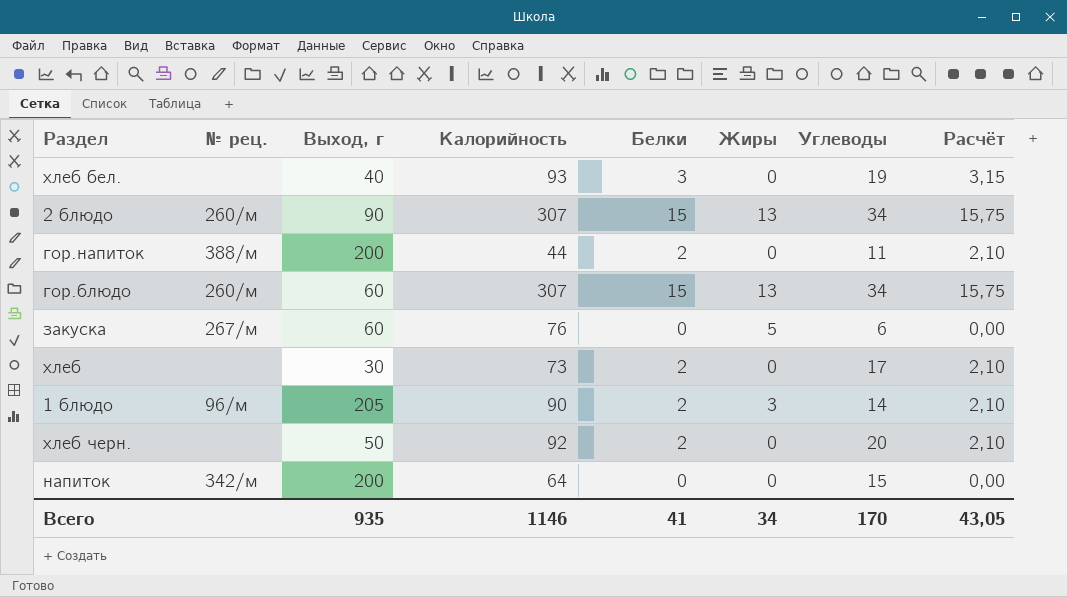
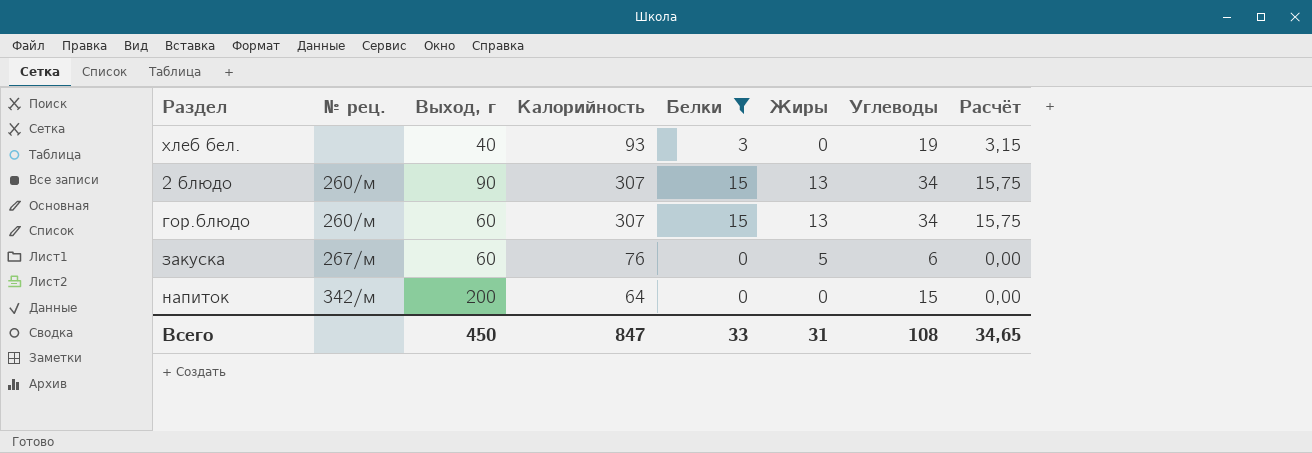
filter: none -> Белки != 2
Всего | Выход, г: 935 -> 450
Всего | Калорийность: 1146 -> 847
Всего | Белки: 41 -> 33
Всего | Жиры: 34 -> 31
Всего | Углеводы: 170 -> 108
Всего | Расчёт: 43,05 -> 34,65

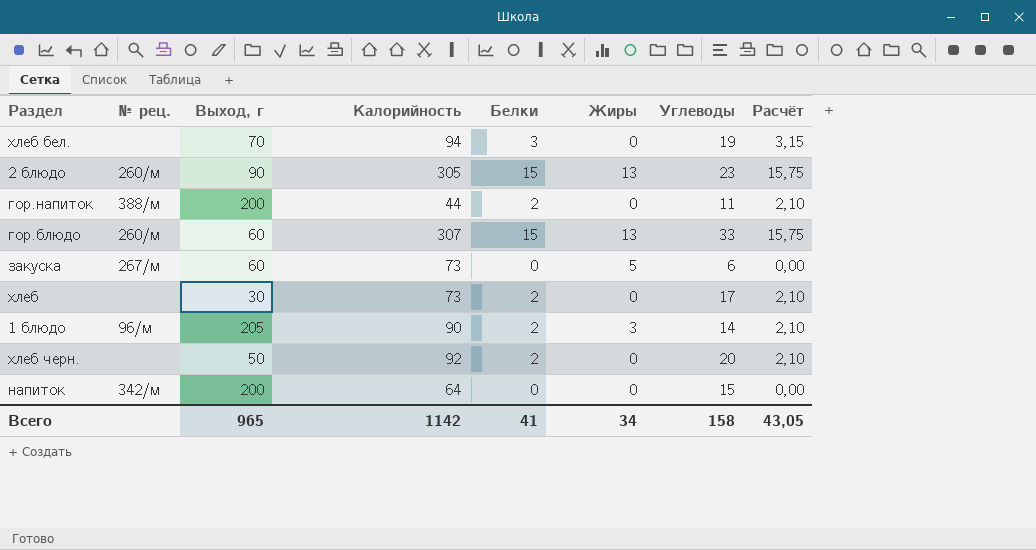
filter: Белки != 2 -> none
хлеб бел. | Выход, г: 40 -> 70
хлеб бел. | Калорийность: 93 -> 94
2 блюдо | Калорийность: 307 -> 305
2 блюдо | Углеводы: 34 -> 23
гор.блюдо | Углеводы: 34 -> 33
закуска | Калорийность: 76 -> 73
Всего | Выход, г: 450 -> 965
Всего | Калорийность: 847 -> 1142
Всего | Белки: 33 -> 41
Всего | Жиры: 31 -> 34
Всего | Углеводы: 108 -> 158
Всего | Расчёт: 34,65 -> 43,05

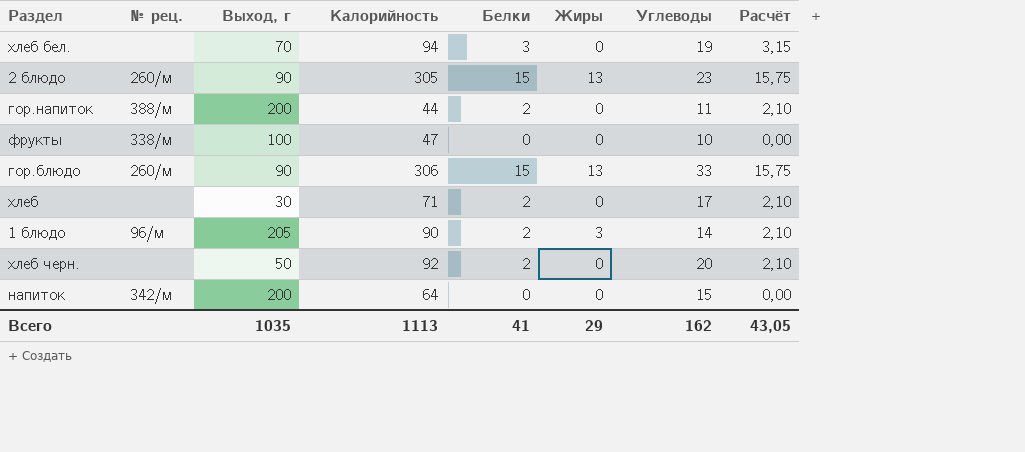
row закуска: 267/м | 60 | 73 | 0 | 5 | 6 | 0,00 -> none
row фрукты: none -> 338/м | 100 | 47 | 0 | 0 | 10 | 0,00
гор.блюдо | Выход, г: 60 -> 90
гор.блюдо | Калорийность: 307 -> 306
хлеб | Калорийность: 73 -> 71
Всего | Выход, г: 965 -> 1035
Всего | Калорийность: 1142 -> 1113
Всего | Жиры: 34 -> 29
Всего | Углеводы: 158 -> 162

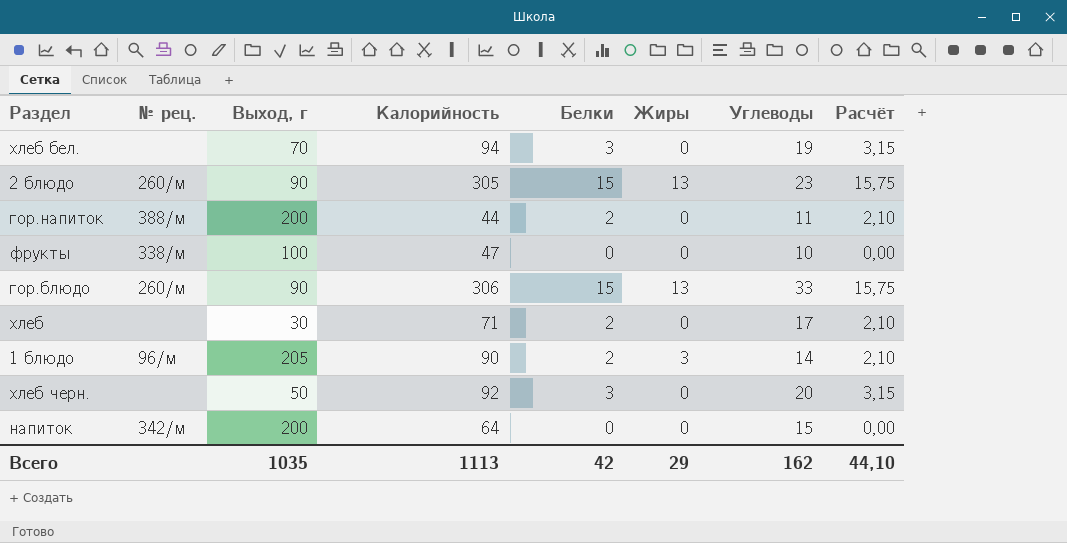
хлеб черн. | Белки: 2 -> 3
хлеб черн. | Расчёт: 2,10 -> 3,15
Всего | Белки: 41 -> 42
Всего | Расчёт: 43,05 -> 44,10

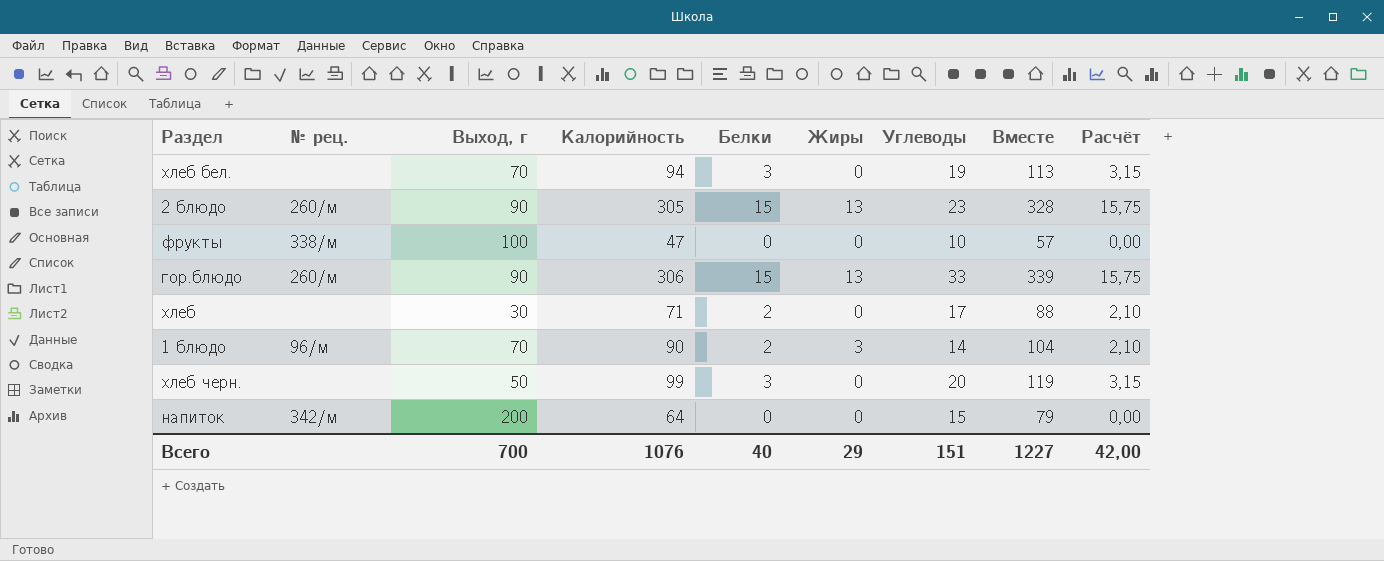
column Вместе | formula: none -> [Калорийность] + [Углеводы]
row гор.напиток: 388/м | 200 | 44 | 2 | 0 | 11 | 2,10 -> none
1 блюдо | Выход, г: 205 -> 70
хлеб черн. | Калорийность: 92 -> 99
Всего | Выход, г: 1035 -> 700
Всего | Калорийность: 1113 -> 1076
Всего | Белки: 42 -> 40
Всего | Углеводы: 162 -> 151
Всего | Расчёт: 44,10 -> 42,00

